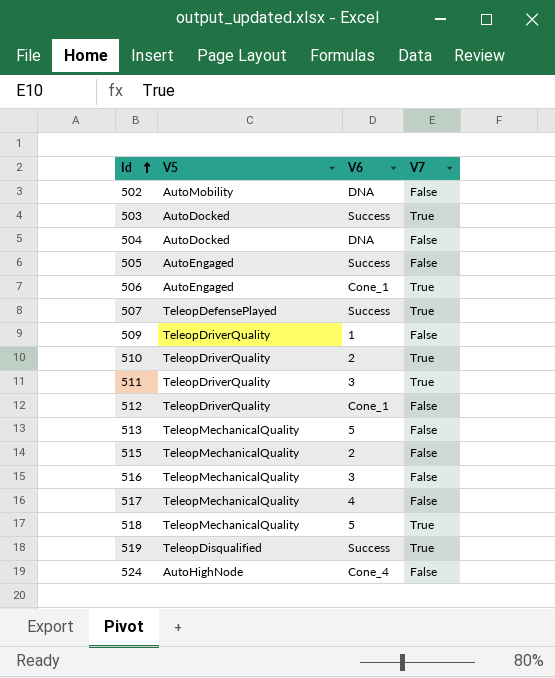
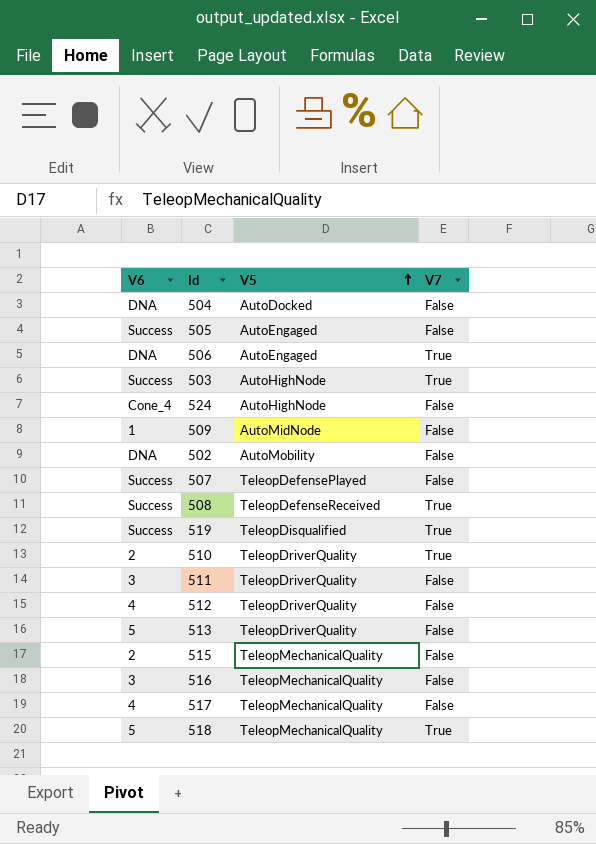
row order: Id ascending -> V5 ascending
column V6 | position: 3 -> 1
506 | V6: Cone_1 -> DNA
503 | V5: AutoDocked -> AutoHighNode
509 | V5: TeleopDriverQuality -> AutoMidNode
507 | V7: True -> False
row 508: none -> Success | TeleopDefenseReceived | True
511 | V7: True -> False
512 | V6: Cone_1 -> 4
513 | V5: TeleopMechanicalQuality -> TeleopDriverQuality

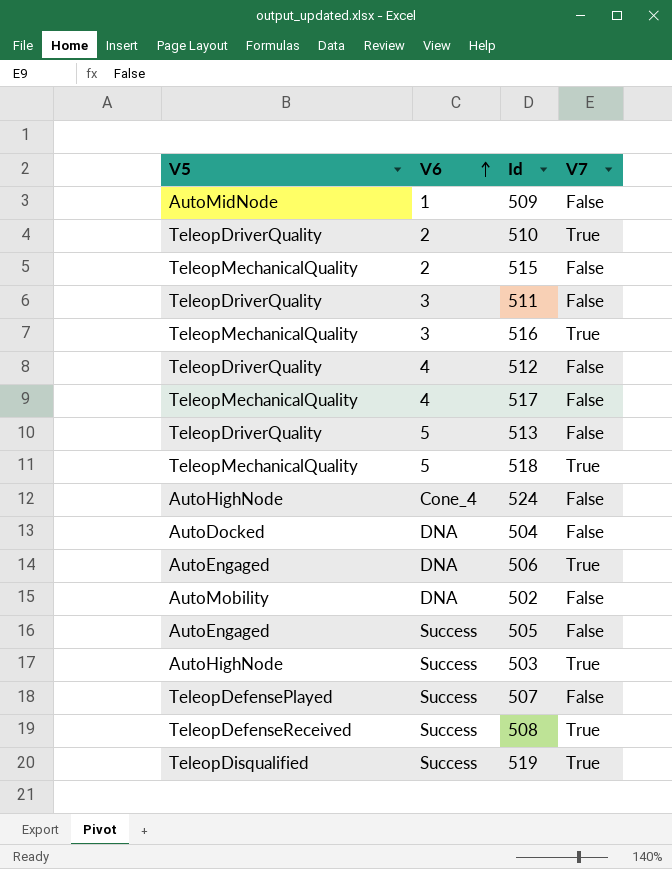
row order: V5 ascending -> V6 ascending
column V5 | position: 3 -> 1
516 | V7: False -> True

